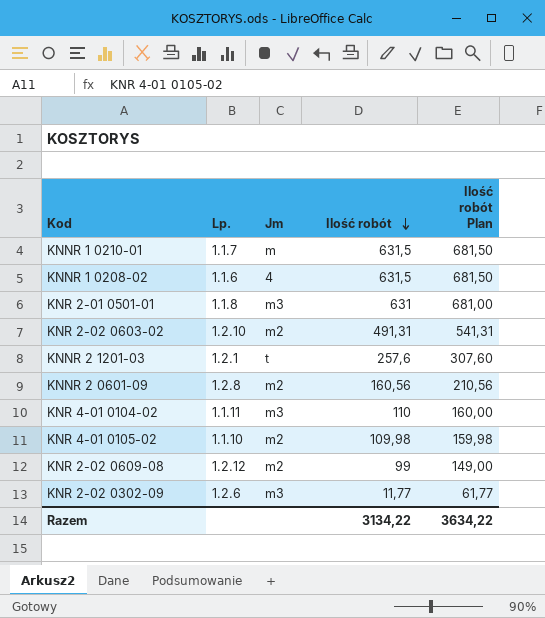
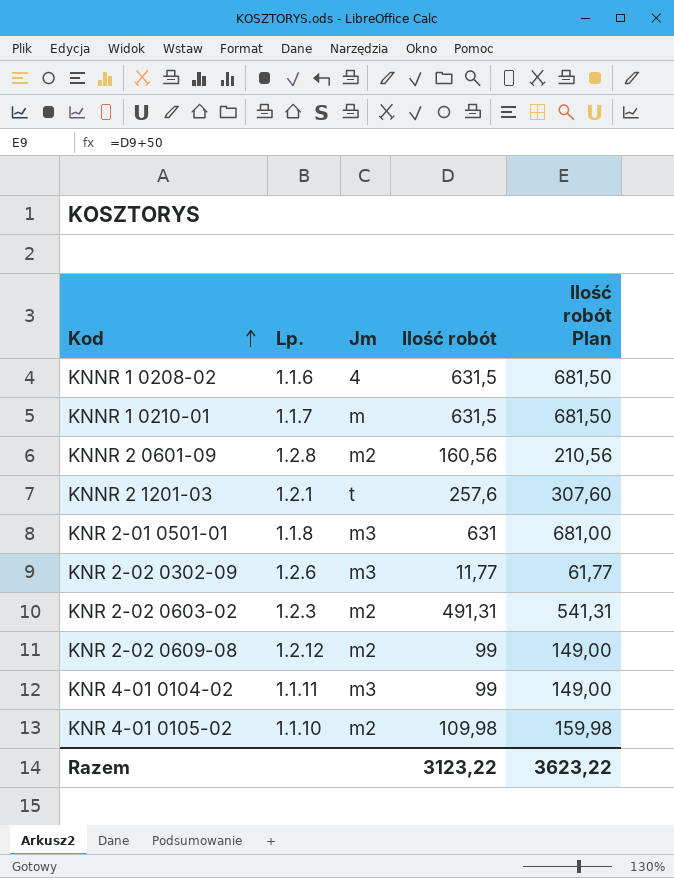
row order: Ilość robót descending -> Kod ascending
KNR 2-02 0603-02 | Lp.: 1.2.10 -> 1.2.3
KNR 4-01 0104-02 | Ilość robót: 110 -> 99
KNR 4-01 0104-02 | Ilość robót Plan: 160,00 -> 149,00
Razem | Ilość robót: 3134,22 -> 3123,22
Razem | Ilość robót Plan: 3634,22 -> 3623,22

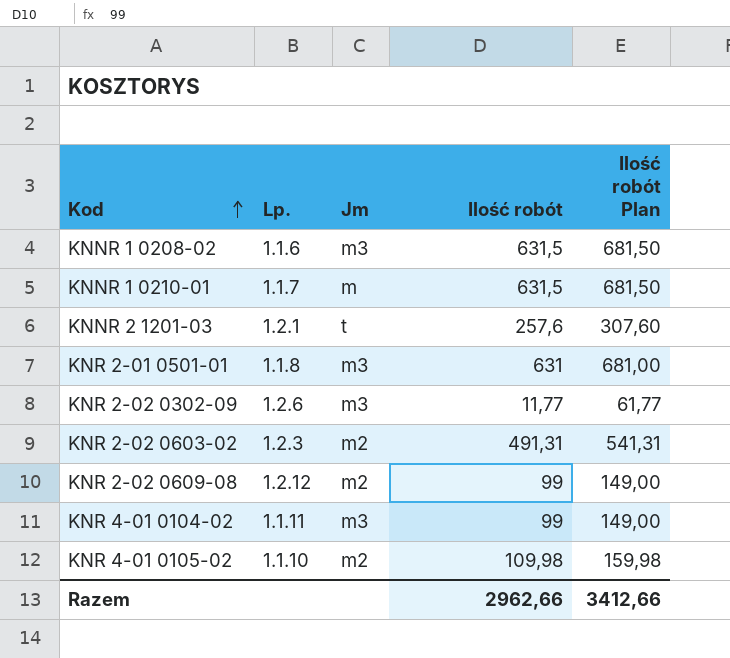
row KNNR 2 0601-09: 1.2.8 | m2 | 160,56 | 210,56 -> none
KNNR 1 0208-02 | Jm: 4 -> m3
Razem | Ilość robót: 3123,22 -> 2962,66
Razem | Ilość robót Plan: 3623,22 -> 3412,66

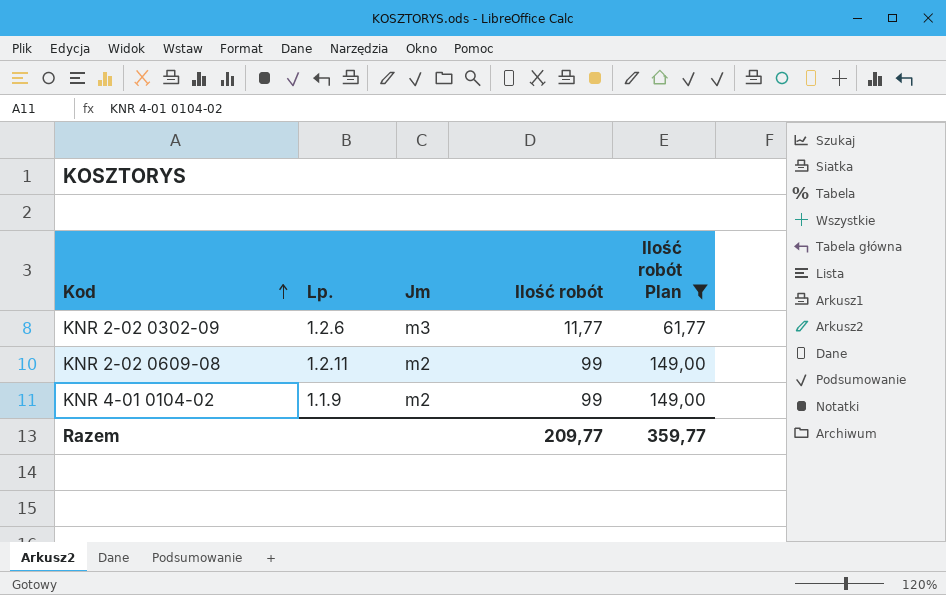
filter: none -> Ilość robót Plan <= 149,00
KNR 2-02 0609-08 | Lp.: 1.2.12 -> 1.2.11
KNR 4-01 0104-02 | Lp.: 1.1.11 -> 1.1.9
KNR 4-01 0104-02 | Jm: m3 -> m2
Razem | Ilość robót: 2962,66 -> 209,77
Razem | Ilość robót Plan: 3412,66 -> 359,77

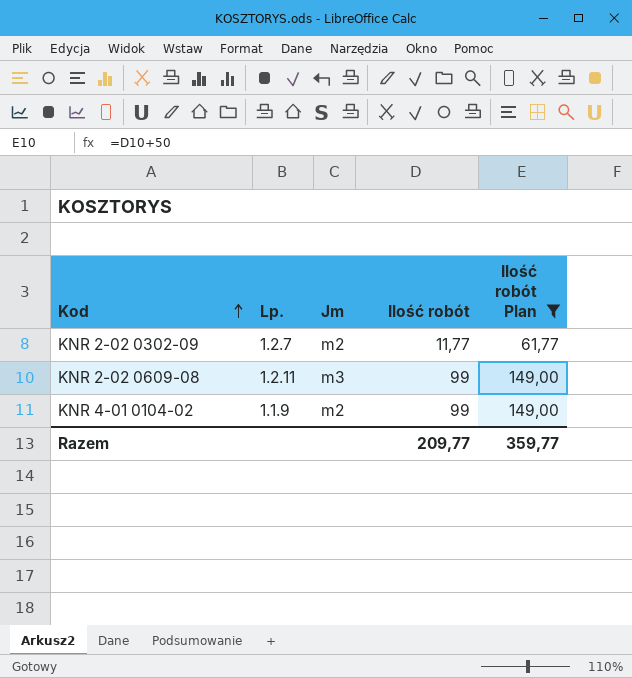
KNR 2-02 0302-09 | Lp.: 1.2.6 -> 1.2.7
KNR 2-02 0302-09 | Jm: m3 -> m2
KNR 2-02 0609-08 | Jm: m2 -> m3

